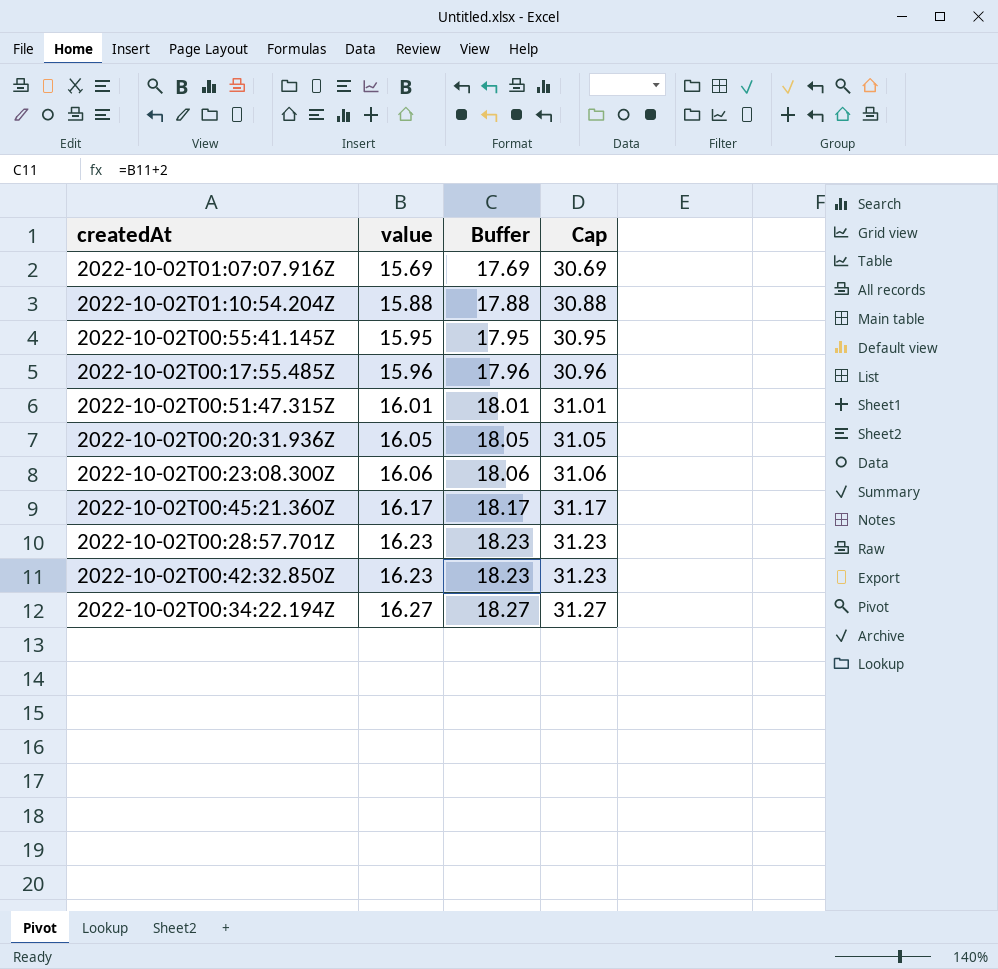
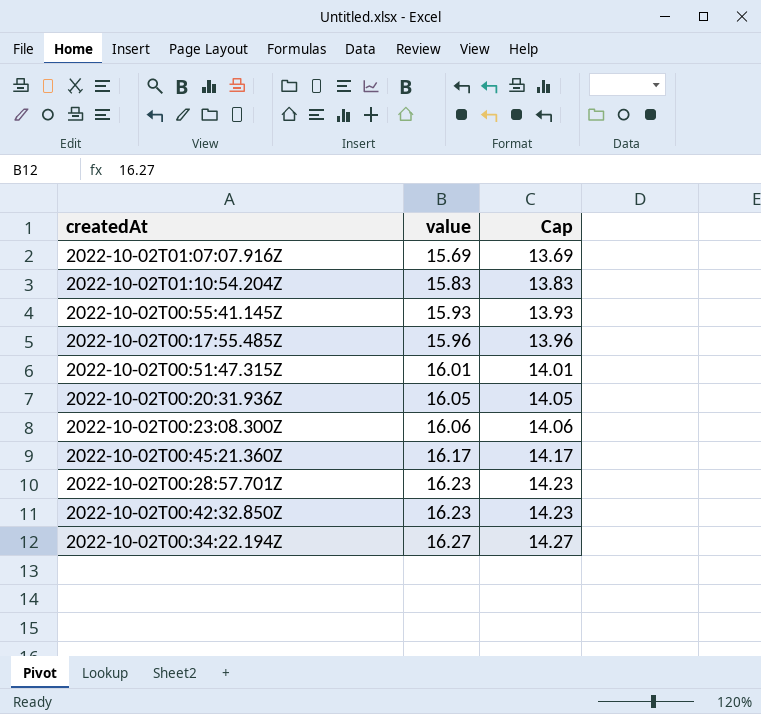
column Buffer | formula: [value] + 2 -> none
column Cap | formula: [value] + 15 -> [value] - 2
2022-10-02T01:10:54.204Z | value: 15.88 -> 15.83
2022-10-02T00:55:41.145Z | value: 15.95 -> 15.93

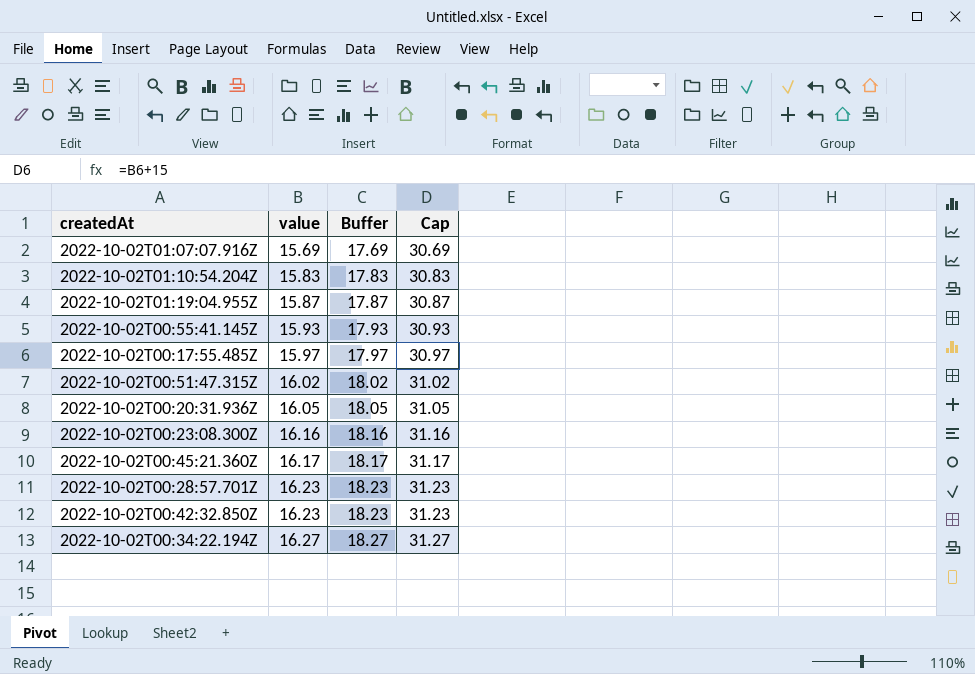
column Buffer | formula: none -> [value] + 2
column Cap | formula: [value] - 2 -> [value] + 15
row 2022-10-02T01:19:04.955Z: none -> 15.87 | 17.87 | 30.87
2022-10-02T00:17:55.485Z | value: 15.96 -> 15.97
2022-10-02T00:51:47.315Z | value: 16.01 -> 16.02
2022-10-02T00:23:08.300Z | value: 16.06 -> 16.16

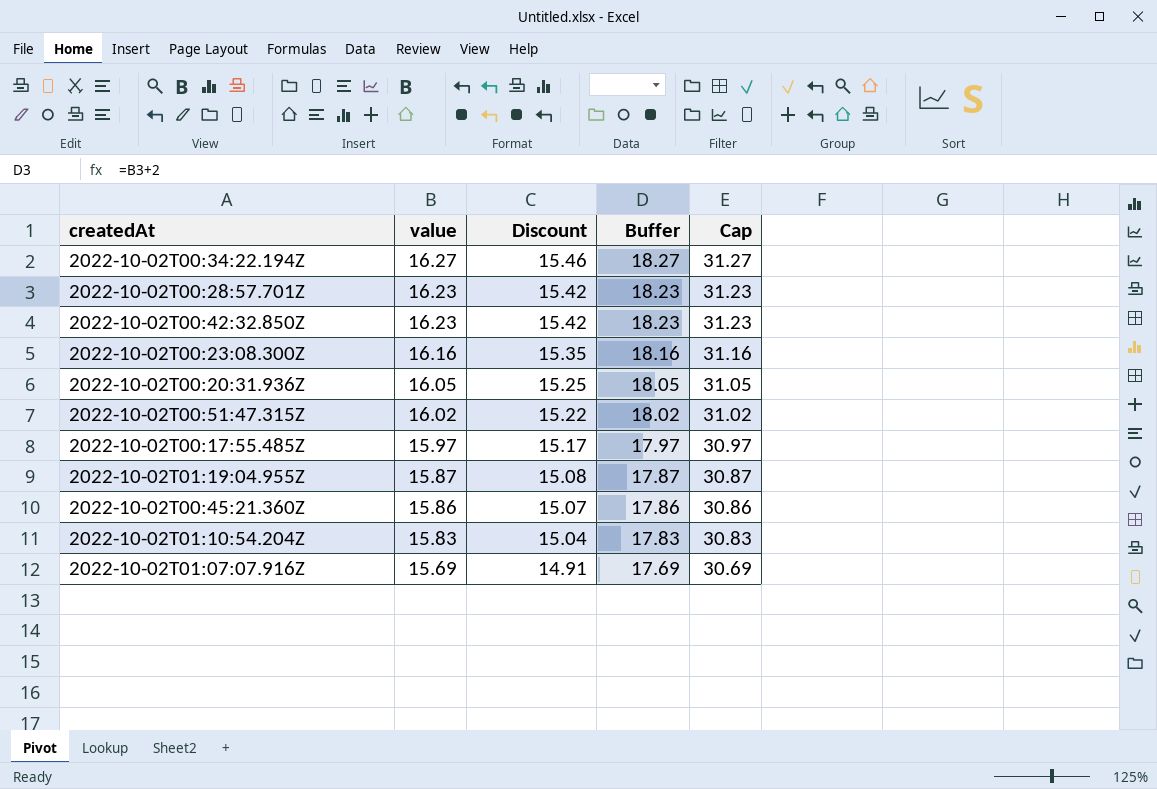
row order: value ascending -> value descending
column Discount | formula: none -> [value] * 0.95
row 2022-10-02T00:55:41.145Z: 15.93 | 17.93 | 30.93 -> none
2022-10-02T00:45:21.360Z | value: 16.17 -> 15.86
2022-10-02T00:45:21.360Z | Buffer: 18.17 -> 17.86
2022-10-02T00:45:21.360Z | Cap: 31.17 -> 30.86

